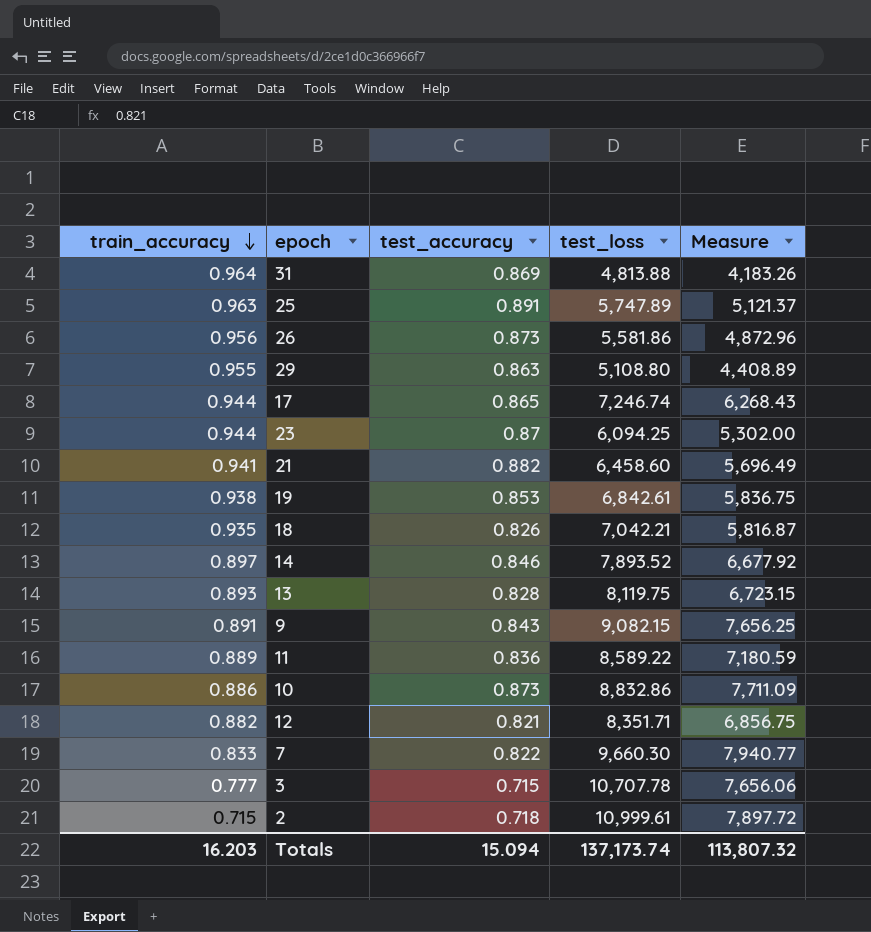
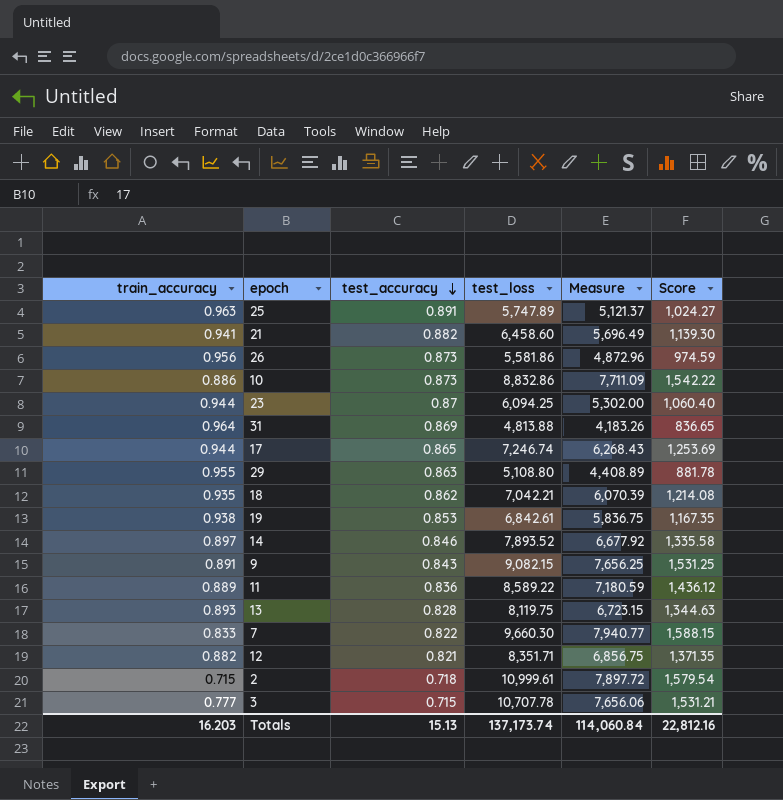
row order: train_accuracy descending -> test_accuracy descending
column Score | formula: none -> [Measure] * 0.2
18 | test_accuracy: 0.826 -> 0.862
18 | Measure: 5,816.87 -> 6,070.39
Totals | test_accuracy: 15.094 -> 15.13
Totals | Measure: 113,807.32 -> 114,060.84

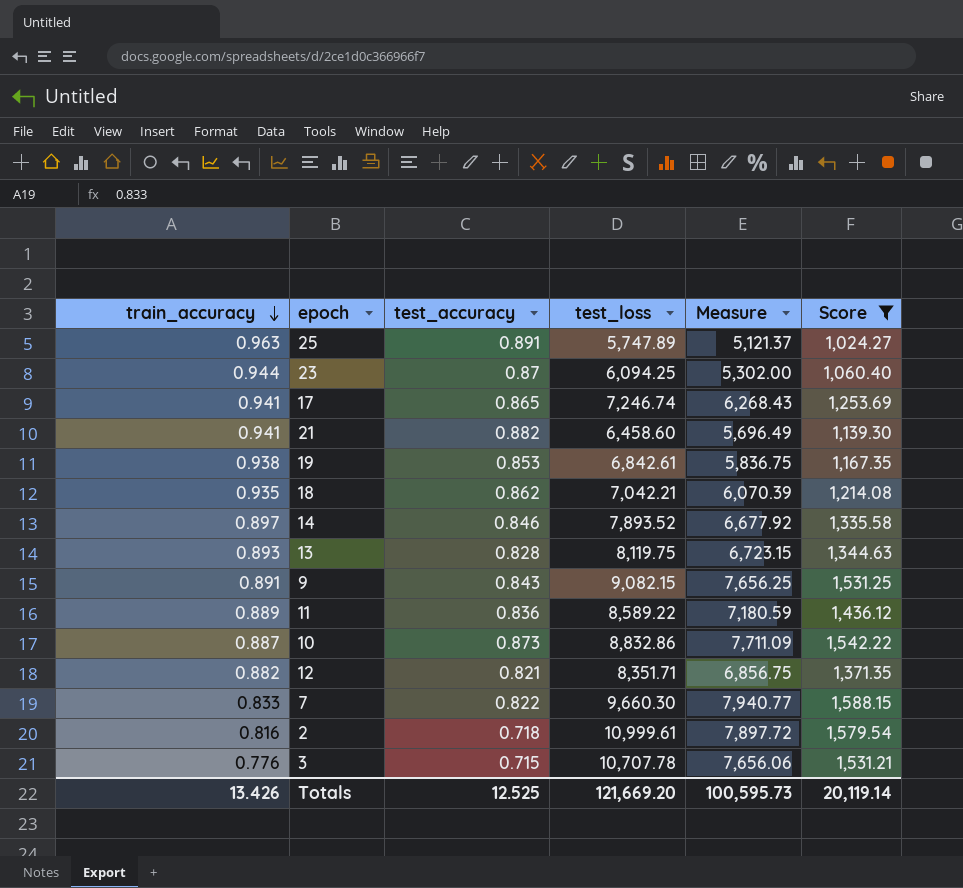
filter: none -> Score >= 1,024.27
row order: test_accuracy descending -> train_accuracy descending
17 | train_accuracy: 0.944 -> 0.941
10 | train_accuracy: 0.886 -> 0.887
2 | train_accuracy: 0.715 -> 0.816
3 | train_accuracy: 0.777 -> 0.776
Totals | train_accuracy: 16.203 -> 13.426
Totals | test_accuracy: 15.13 -> 12.525
Totals | test_loss: 137,173.74 -> 121,669.20
Totals | Measure: 114,060.84 -> 100,595.73
Totals | Score: 22,812.16 -> 20,119.14

